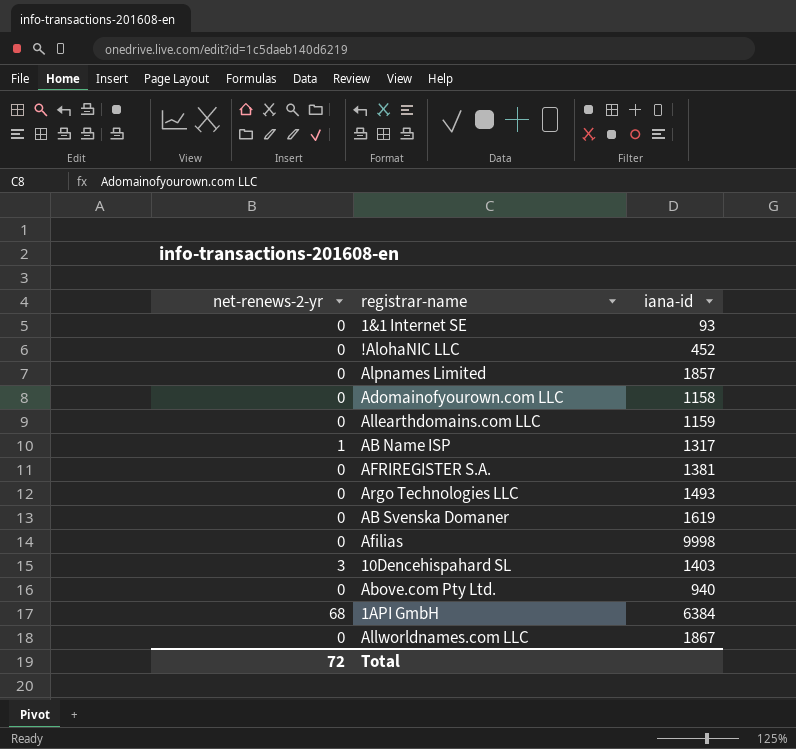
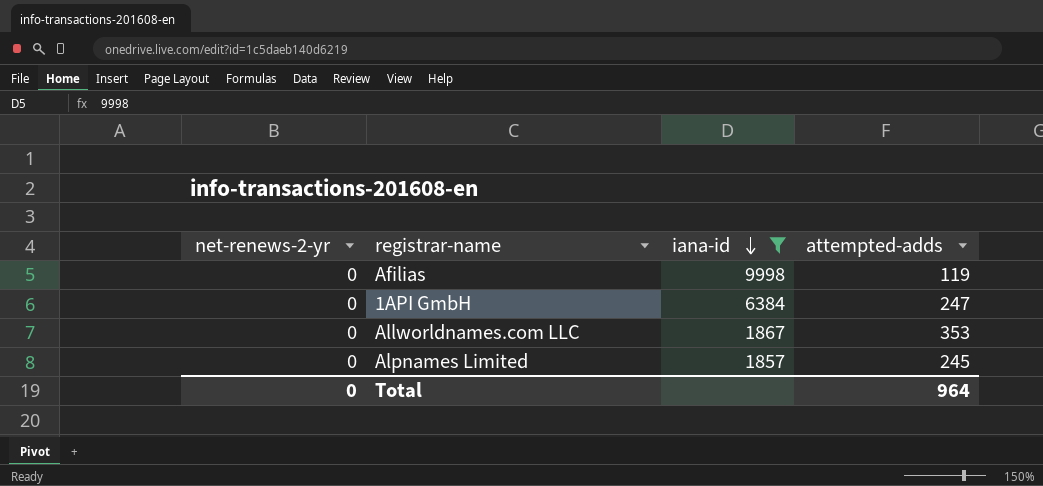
filter: none -> iana-id >= 1857
row order: none -> iana-id descending
column attempted-adds | position: none -> 4
1API GmbH | net-renews-2-yr: 68 -> 0
Total | net-renews-2-yr: 72 -> 0

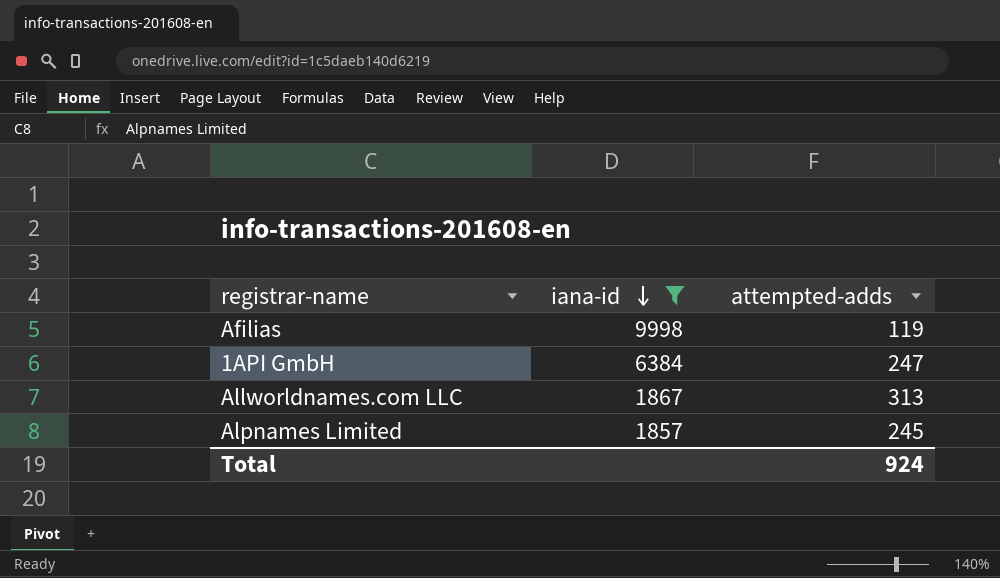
column net-renews-2-yr | position: 1 -> none
Allworldnames.com LLC | attempted-adds: 353 -> 313
Total | attempted-adds: 964 -> 924

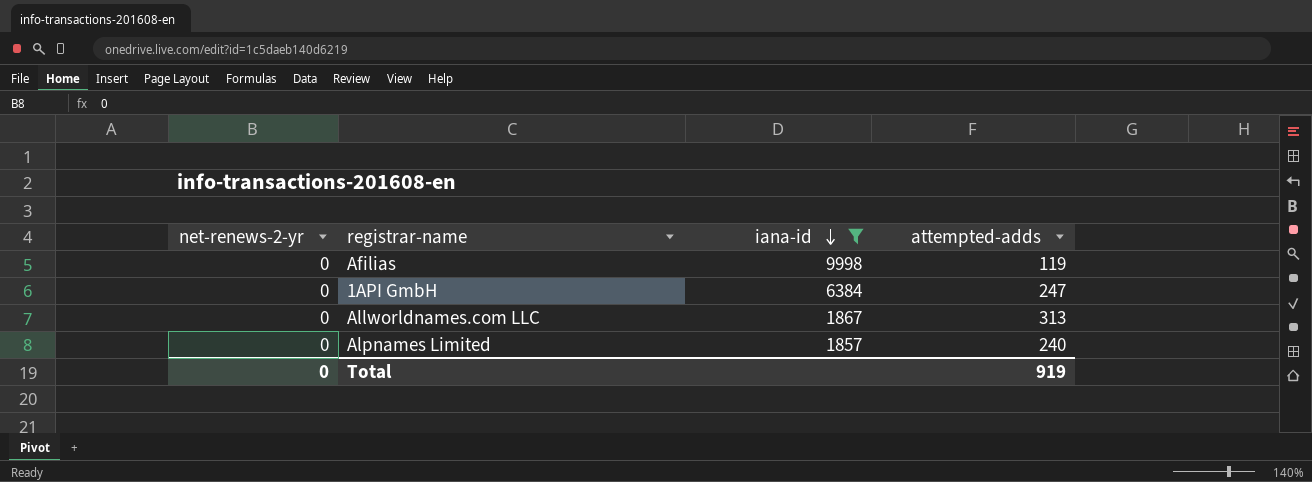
column net-renews-2-yr | position: none -> 1
Alpnames Limited | attempted-adds: 245 -> 240
Total | attempted-adds: 924 -> 919

